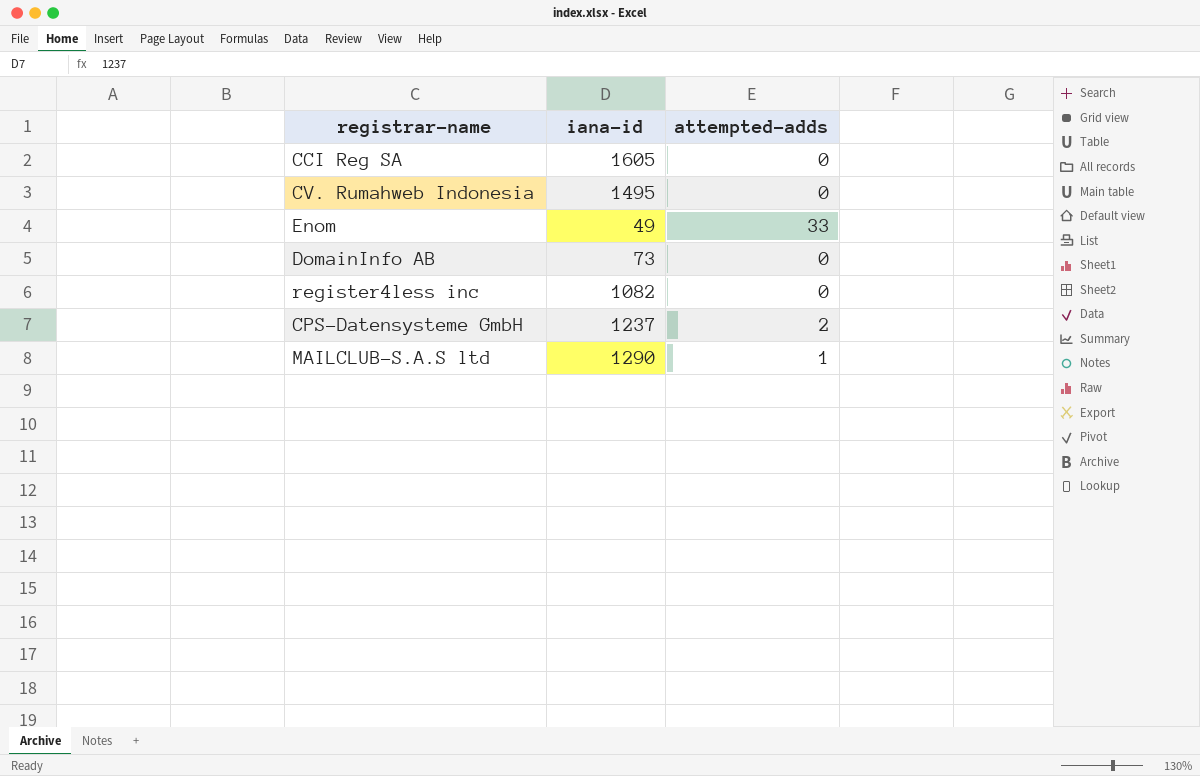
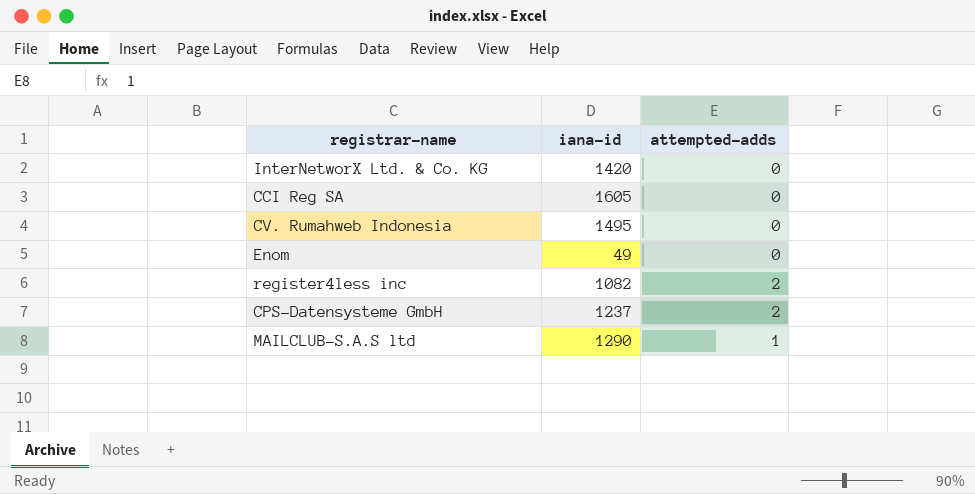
row DomainInfo AB: 73 | 0 -> none
row InterNetworX Ltd. & Co. KG: none -> 1420 | 0
Enom | attempted-adds: 33 -> 0
register4less inc | attempted-adds: 0 -> 2

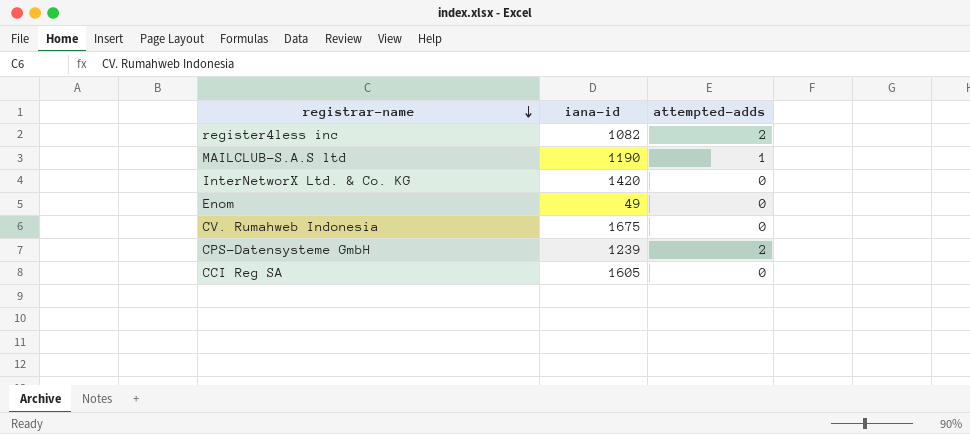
row order: none -> registrar-name descending
MAILCLUB-S.A.S ltd | iana-id: 1290 -> 1190
CV. Rumahweb Indonesia | iana-id: 1495 -> 1675
CPS-Datensysteme GmbH | iana-id: 1237 -> 1239

